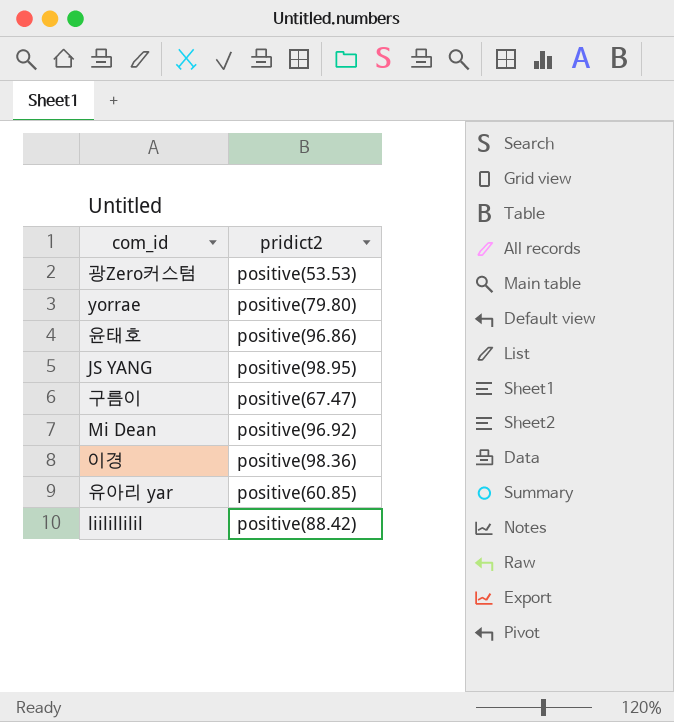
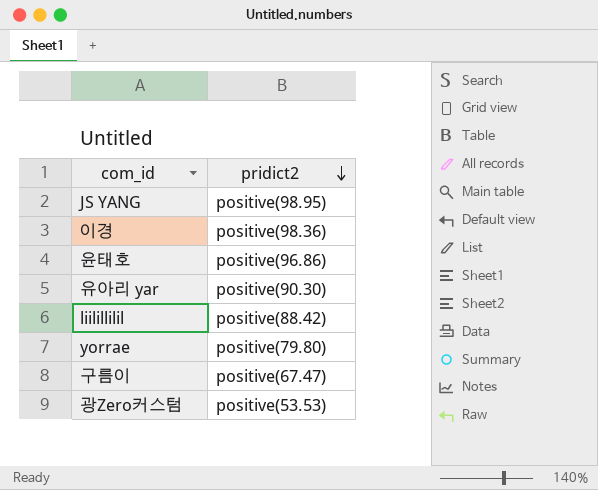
row order: none -> pridict2 descending
row Mi Dean: positive(96.92) -> none
유아리 yar | pridict2: positive(60.85) -> positive(90.30)

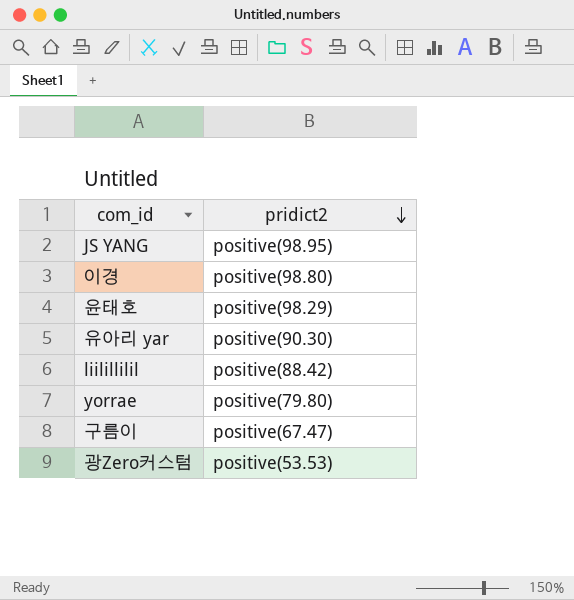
이경 | pridict2: positive(98.36) -> positive(98.80)
윤태호 | pridict2: positive(96.86) -> positive(98.29)

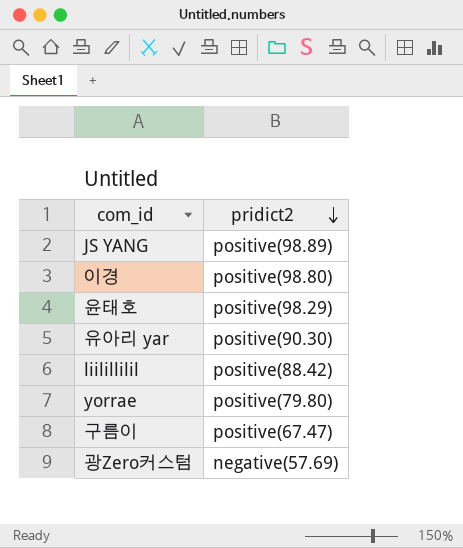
JS YANG | pridict2: positive(98.95) -> positive(98.89)
광Zero커스텀 | pridict2: positive(53.53) -> negative(57.69)

